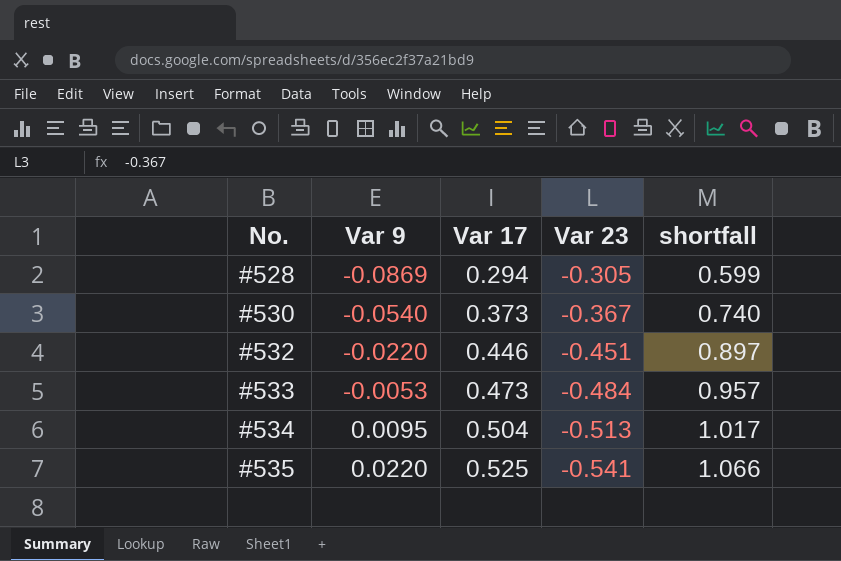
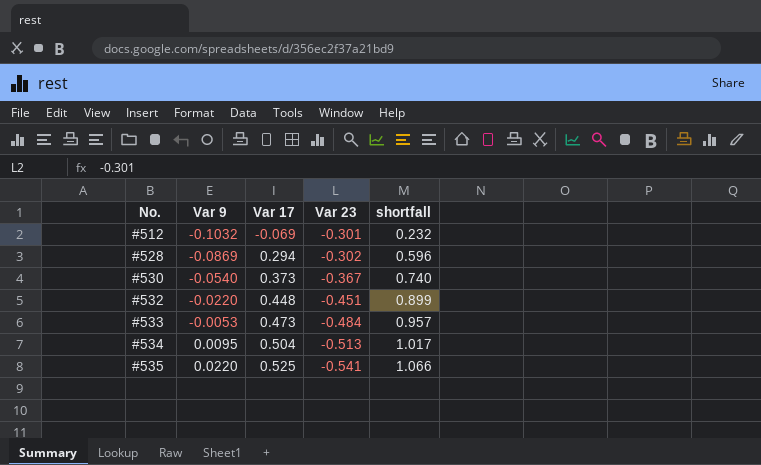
row #512: none -> -0.1032 | -0.069 | -0.301 | 0.232
#528 | Var 23: -0.305 -> -0.302
#528 | shortfall: 0.599 -> 0.596
#532 | Var 17: 0.446 -> 0.448
#532 | shortfall: 0.897 -> 0.899

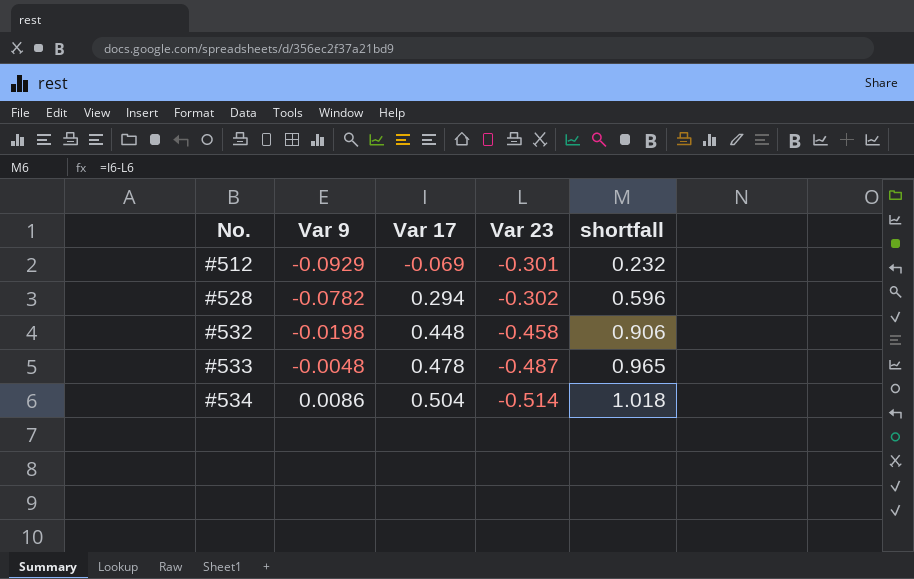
row #530: -0.0540 | 0.373 | -0.367 | 0.740 -> none
row #535: 0.0220 | 0.525 | -0.541 | 1.066 -> none
#512 | Var 9: -0.1032 -> -0.0929
#528 | Var 9: -0.0869 -> -0.0782
#532 | Var 9: -0.0220 -> -0.0198
#532 | Var 23: -0.451 -> -0.458
#532 | shortfall: 0.899 -> 0.906
#533 | Var 9: -0.0053 -> -0.0048
#533 | Var 17: 0.473 -> 0.478
#533 | Var 23: -0.484 -> -0.487
#533 | shortfall: 0.957 -> 0.965
#534 | Var 9: 0.0095 -> 0.0086
#534 | Var 23: -0.513 -> -0.514
#534 | shortfall: 1.017 -> 1.018

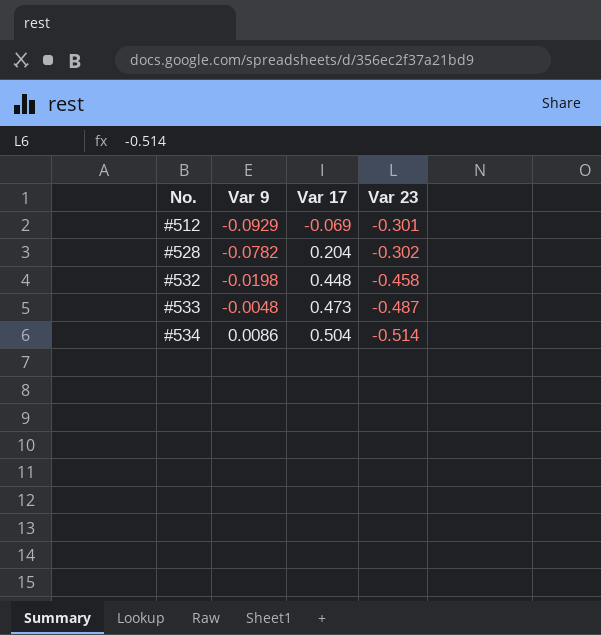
column shortfall | formula: [Var 17] - [Var 23] -> none
#528 | Var 17: 0.294 -> 0.204
#533 | Var 17: 0.478 -> 0.473

